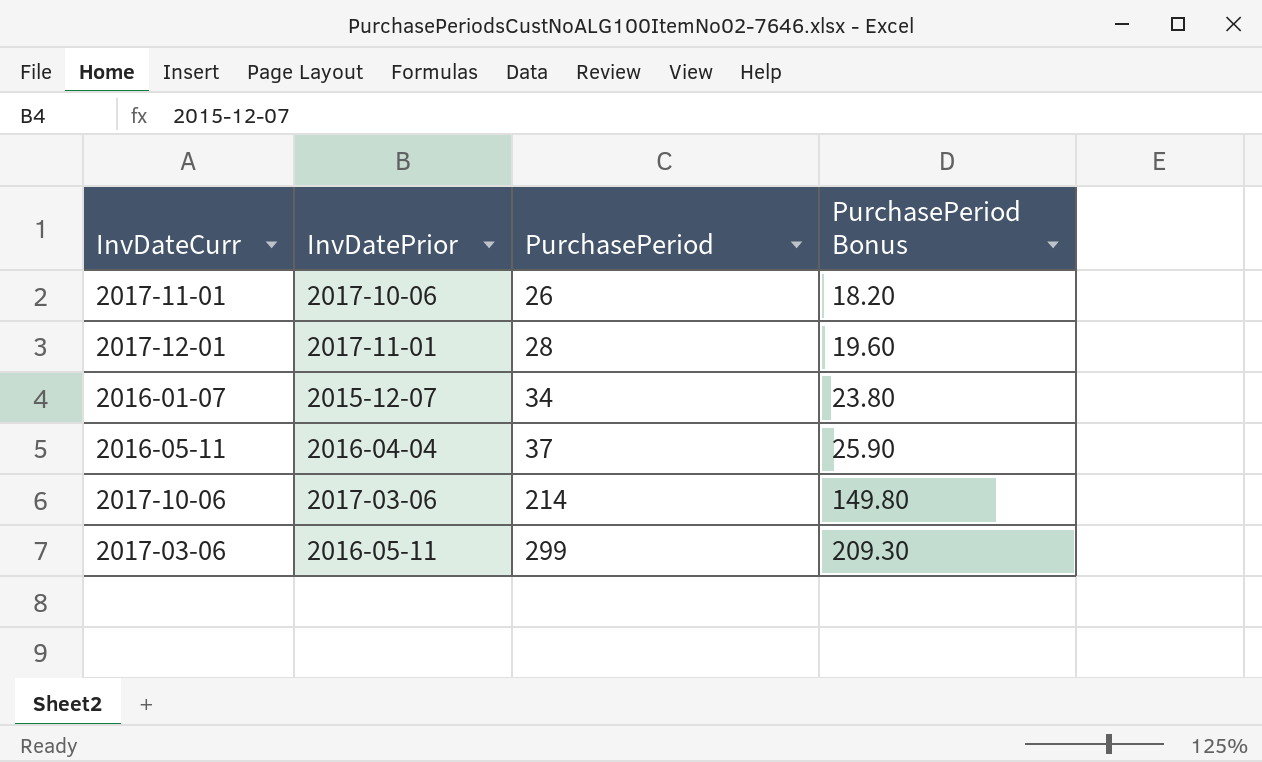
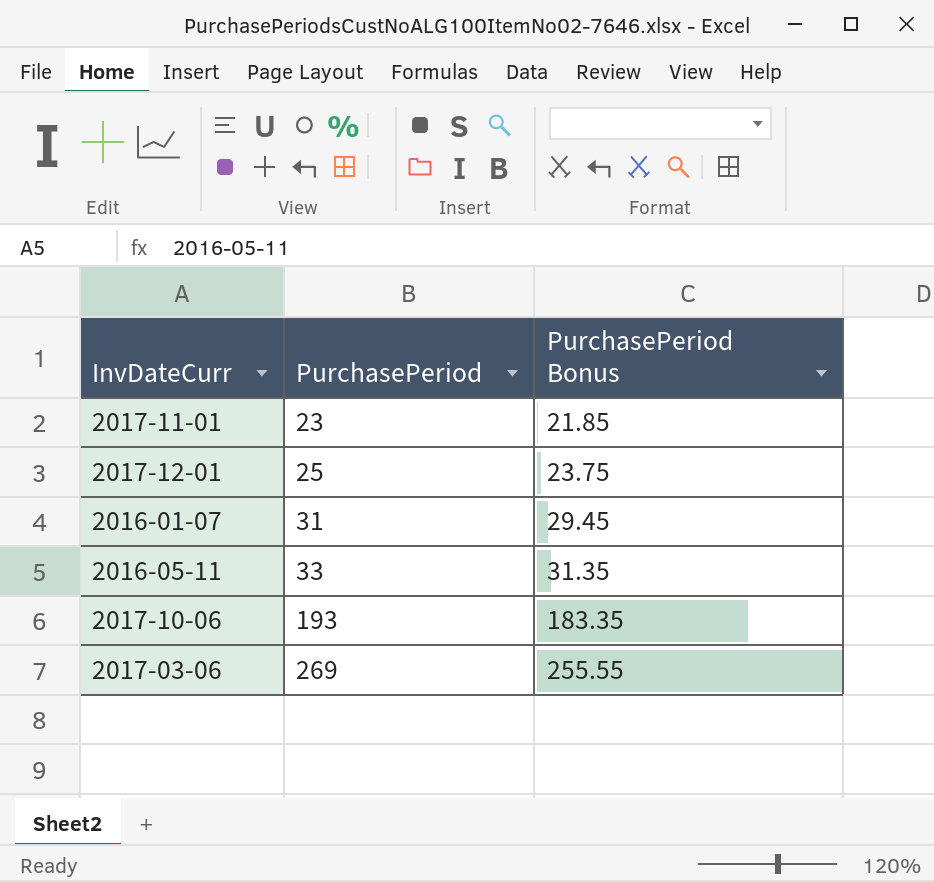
column InvDatePrior | position: 2 -> none
column PurchasePeriod Bonus | formula: [PurchasePeriod] * 0.7 -> [PurchasePeriod] * 0.95
2017-11-01 | PurchasePeriod: 26 -> 23
2017-12-01 | PurchasePeriod: 28 -> 25
2016-01-07 | PurchasePeriod: 34 -> 31
2016-05-11 | PurchasePeriod: 37 -> 33
2017-10-06 | PurchasePeriod: 214 -> 193
2017-03-06 | PurchasePeriod: 299 -> 269

